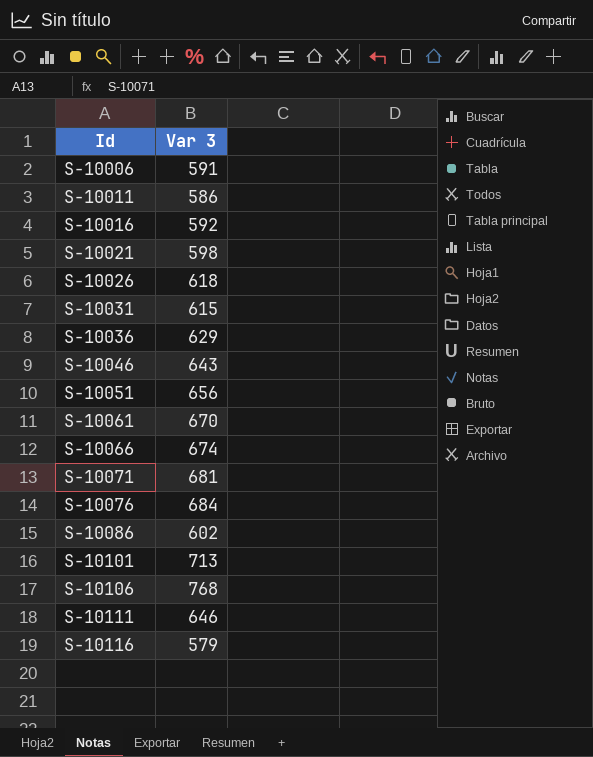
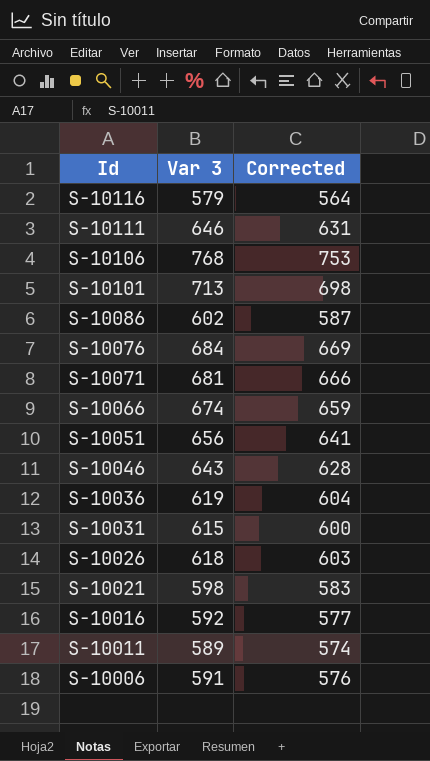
row order: Id ascending -> Id descending
column Corrected | formula: none -> [Var 3] - 15
row S-10061: 670 -> none
S-10036 | Var 3: 629 -> 619
S-10011 | Var 3: 586 -> 589

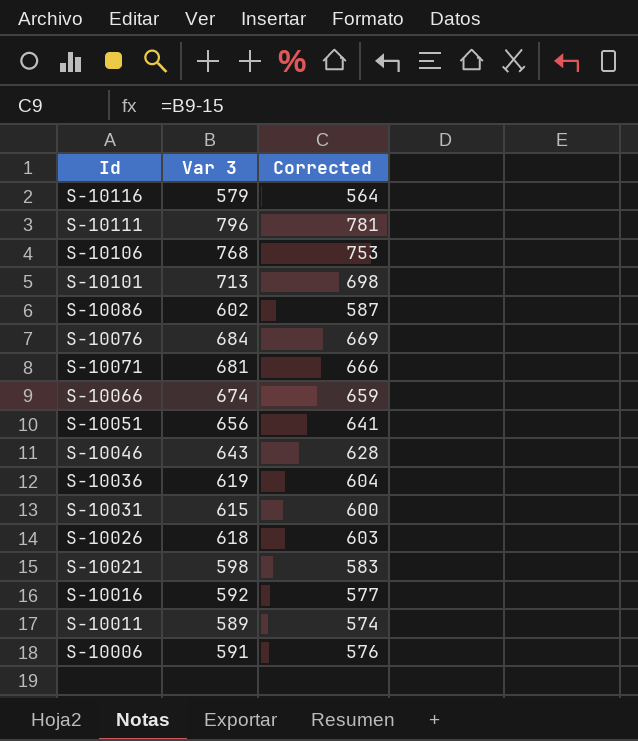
S-10111 | Var 3: 646 -> 796
S-10111 | Corrected: 631 -> 781

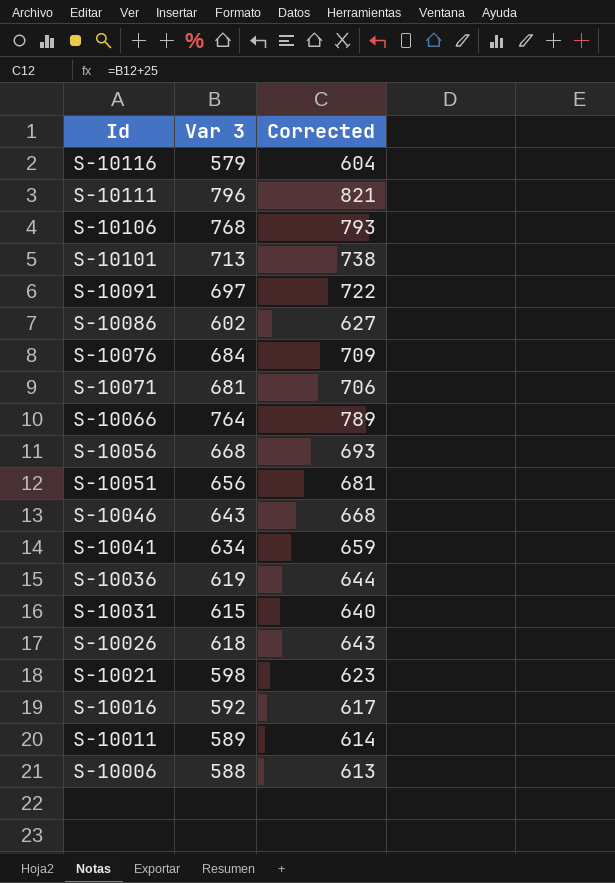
column Corrected | formula: [Var 3] - 15 -> [Var 3] + 25
row S-10091: none -> 697 | 722
S-10066 | Var 3: 674 -> 764
row S-10056: none -> 668 | 693
row S-10041: none -> 634 | 659
S-10006 | Var 3: 591 -> 588

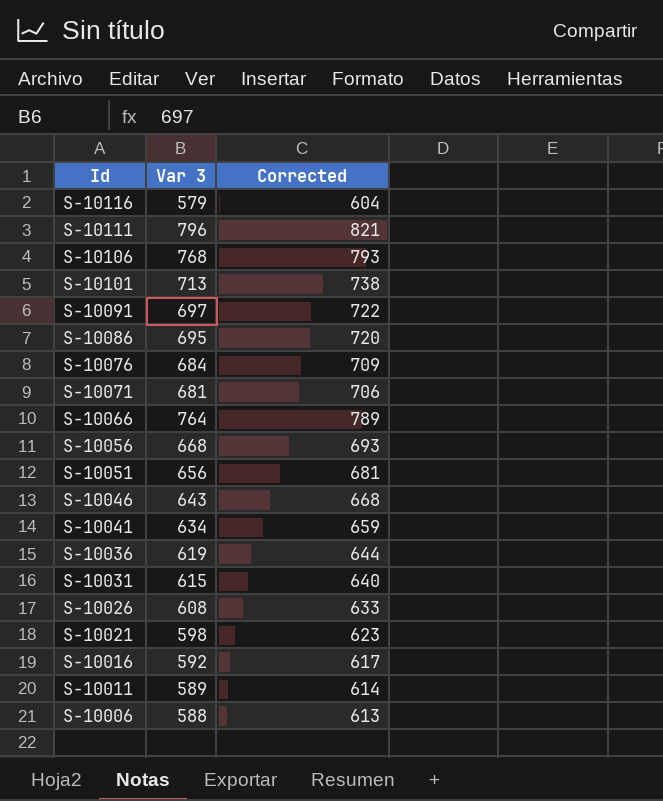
S-10086 | Var 3: 602 -> 695
S-10086 | Corrected: 627 -> 720
S-10026 | Var 3: 618 -> 608
S-10026 | Corrected: 643 -> 633

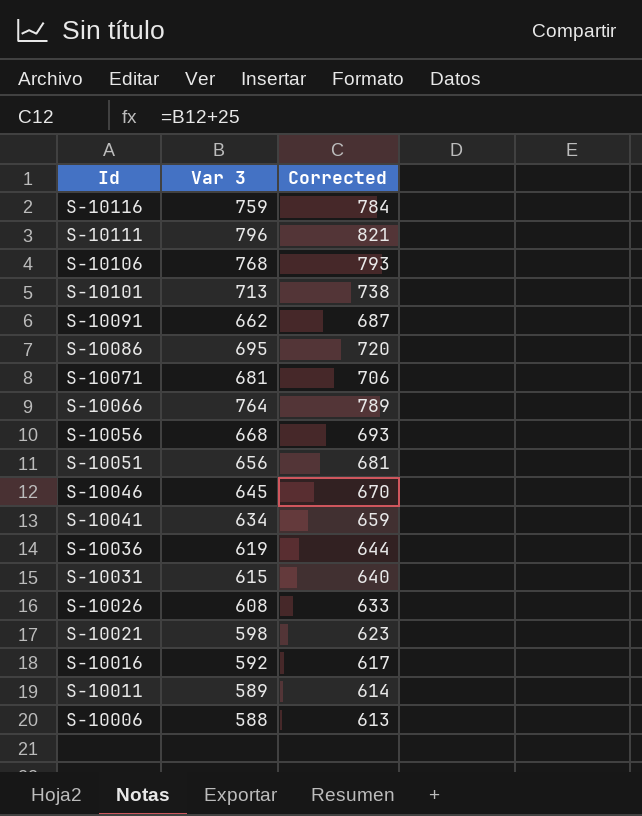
row S-10076: 684 | 709 -> none
S-10116 | Var 3: 579 -> 759
S-10116 | Corrected: 604 -> 784
S-10091 | Var 3: 697 -> 662
S-10091 | Corrected: 722 -> 687
S-10046 | Var 3: 643 -> 645
S-10046 | Corrected: 668 -> 670

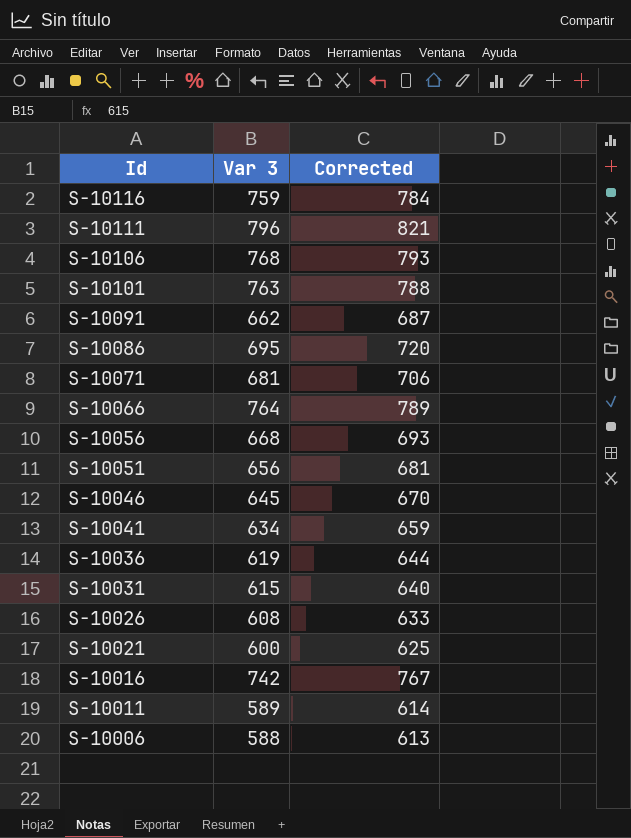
S-10101 | Var 3: 713 -> 763
S-10101 | Corrected: 738 -> 788
S-10021 | Var 3: 598 -> 600
S-10021 | Corrected: 623 -> 625
S-10016 | Var 3: 592 -> 742
S-10016 | Corrected: 617 -> 767

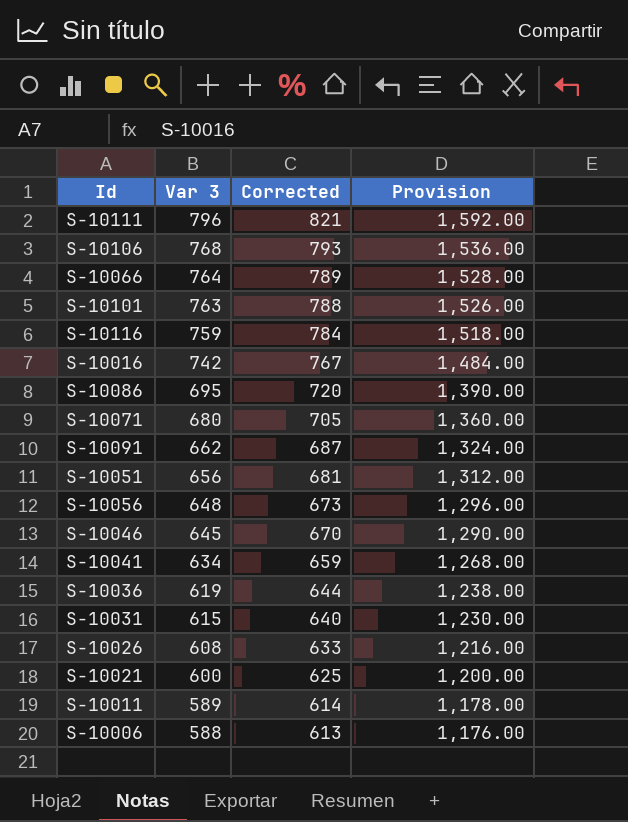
row order: Id descending -> Var 3 descending
column Provision | formula: none -> [Var 3] * 2
S-10071 | Var 3: 681 -> 680
S-10071 | Corrected: 706 -> 705
S-10056 | Var 3: 668 -> 648
S-10056 | Corrected: 693 -> 673

